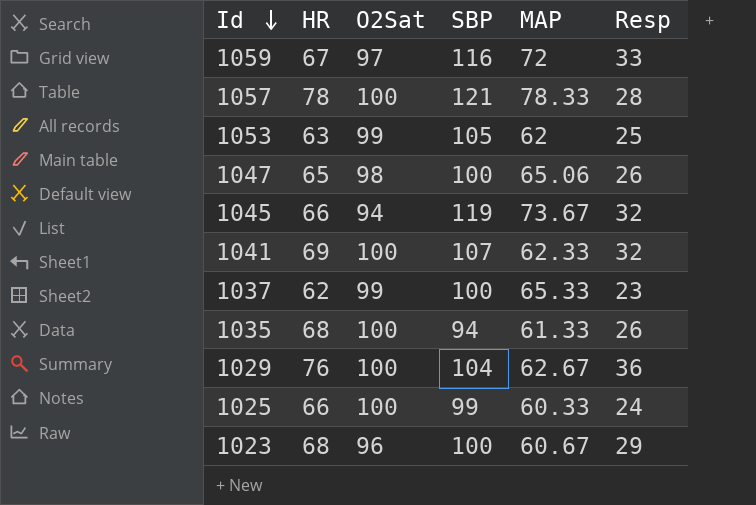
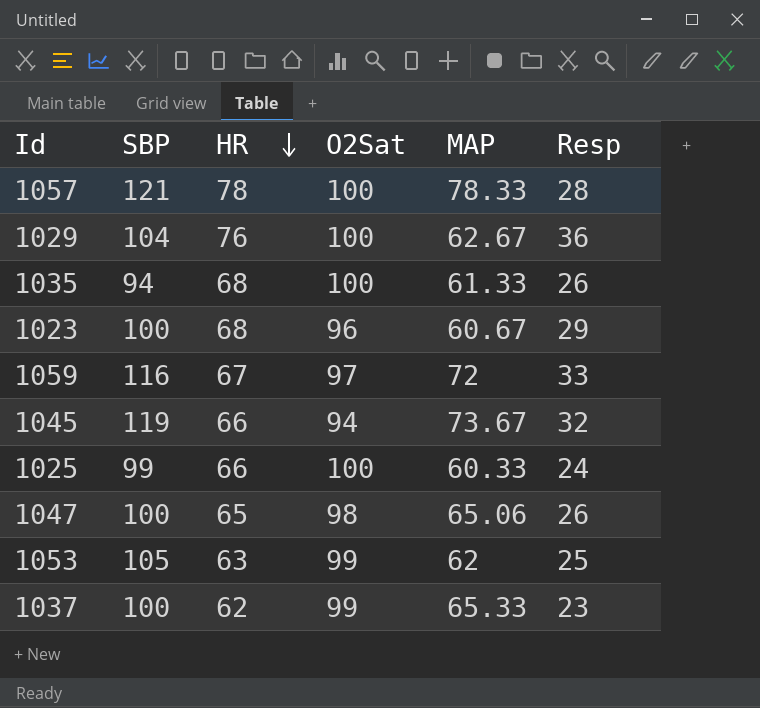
row order: Id descending -> HR descending
column SBP | position: 4 -> 2
row 1041: 69 | 100 | 107 | 62.33 | 32 -> none

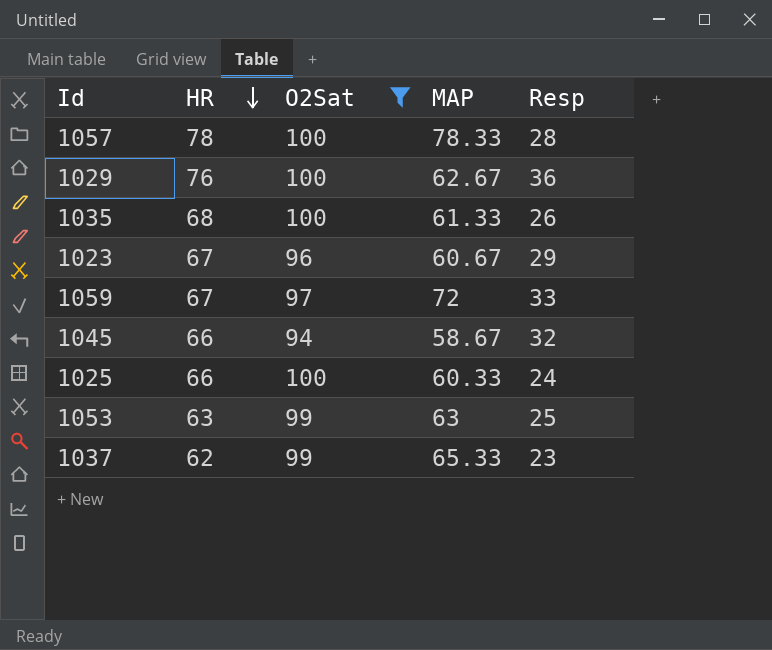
filter: none -> O2Sat != 98
column SBP | position: 2 -> none
1023 | HR: 68 -> 67
1045 | MAP: 73.67 -> 58.67
1053 | MAP: 62 -> 63

